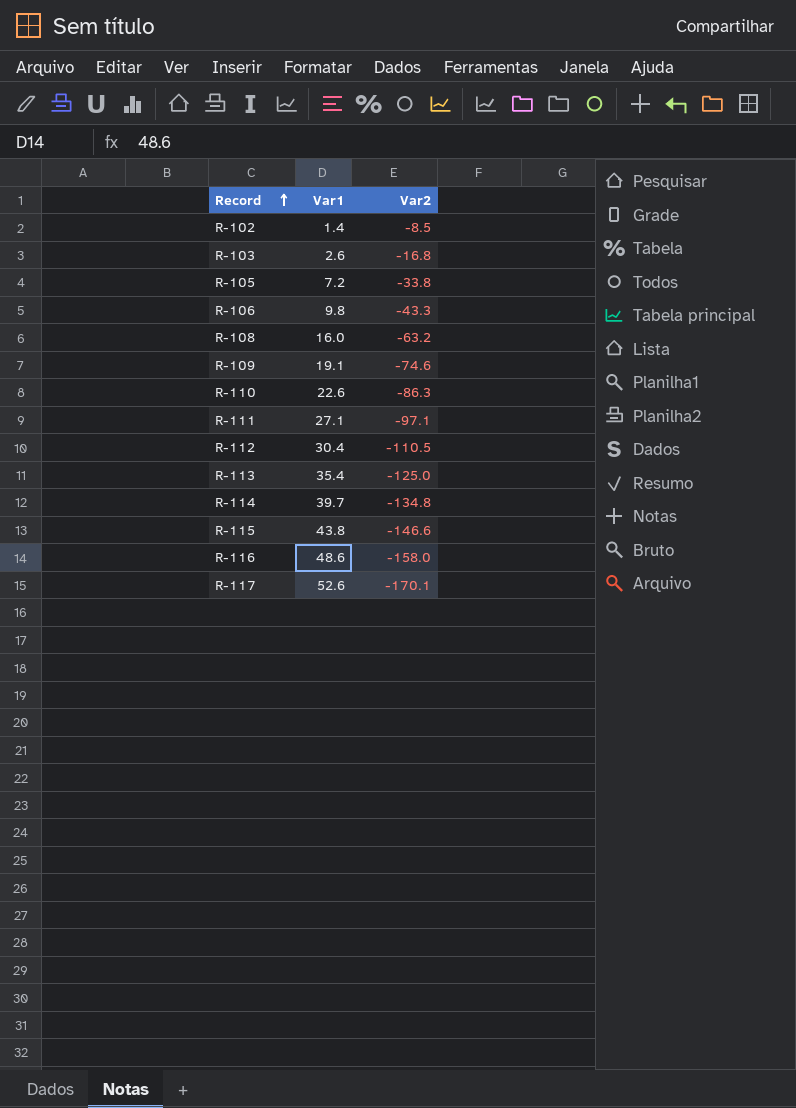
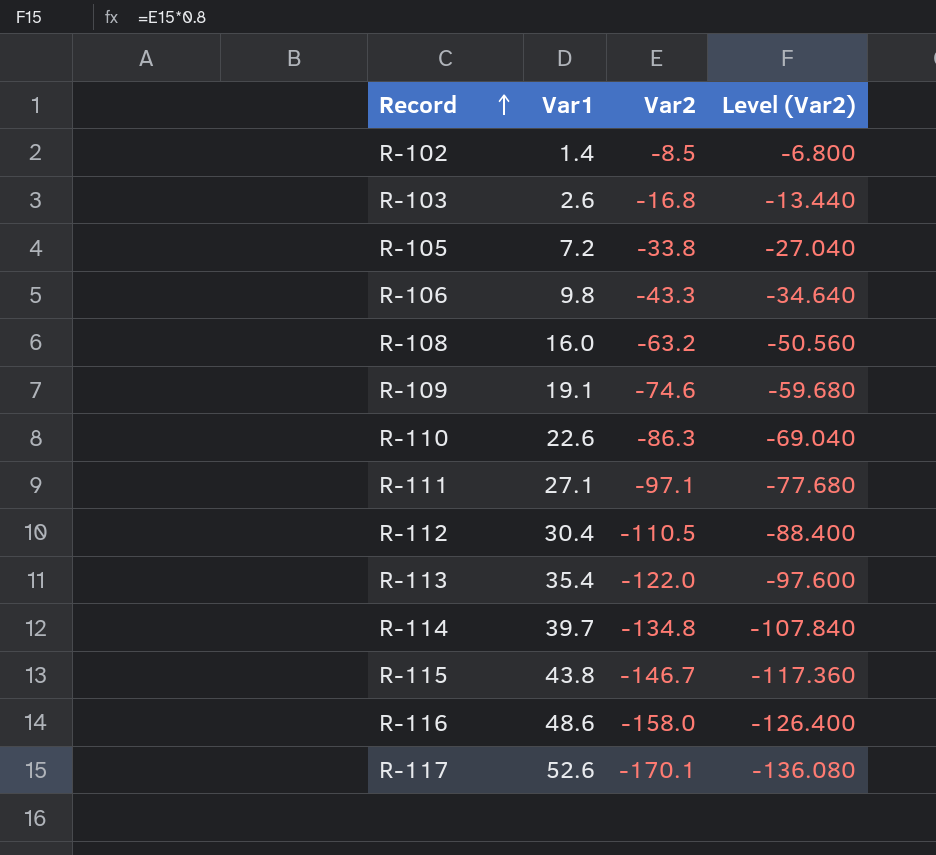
column Level (Var2) | formula: none -> [Var2] * 0.8
R-113 | Var2: -125.0 -> -122.0
R-115 | Var2: -146.6 -> -146.7

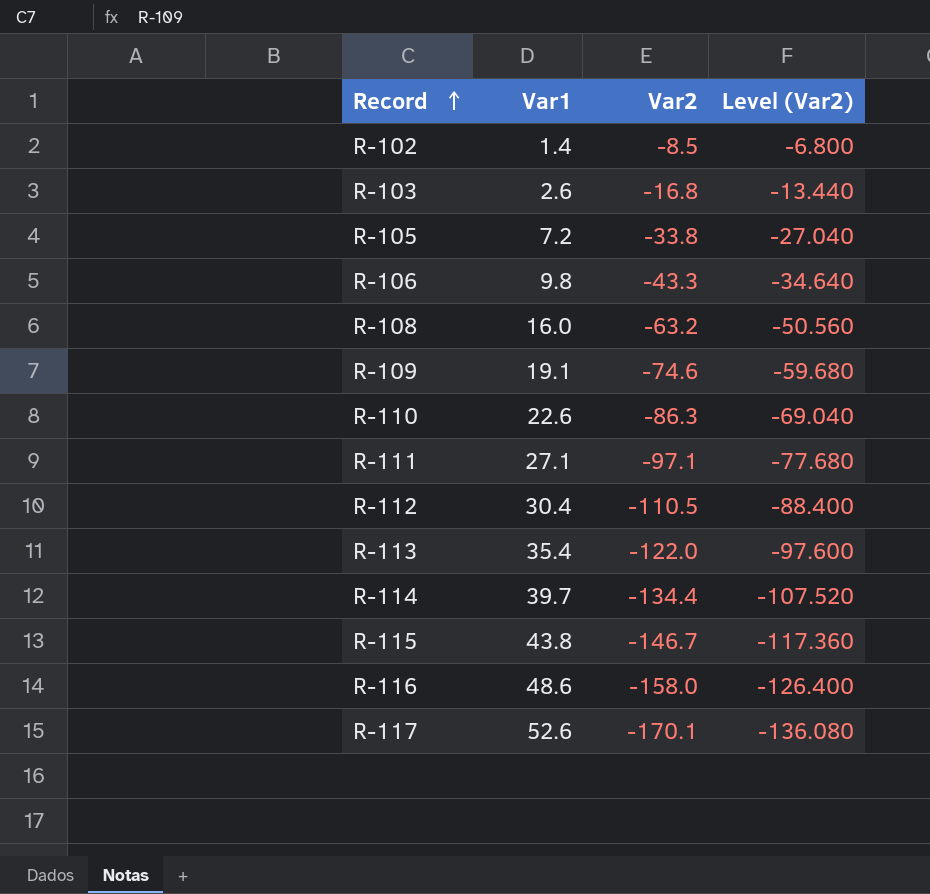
R-114 | Var2: -134.8 -> -134.4
R-114 | Level (Var2): -107.840 -> -107.520

